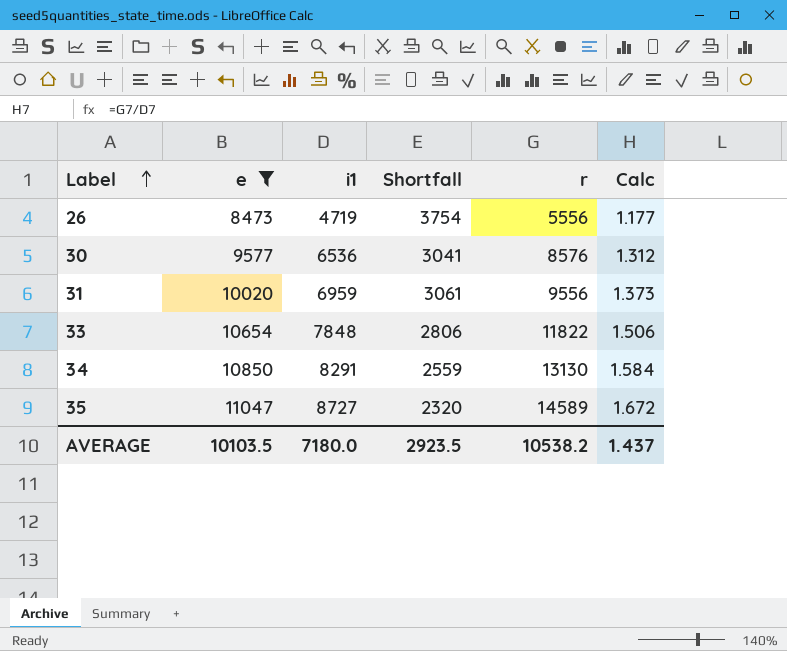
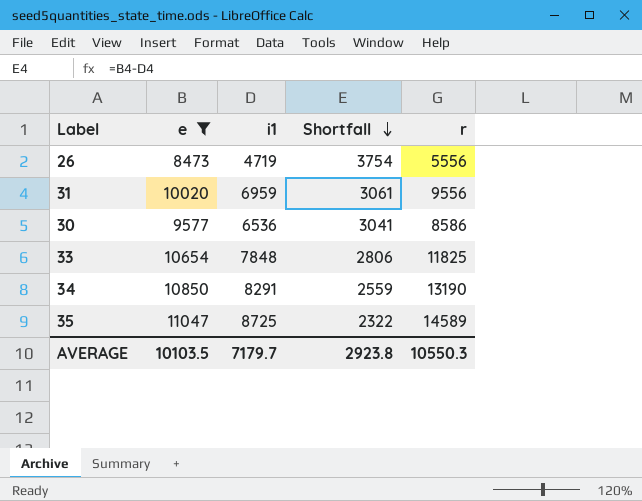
row order: Label ascending -> Shortfall descending
column Calc | formula: [r] / [i1] -> none
30 | r: 8576 -> 8586
33 | r: 11822 -> 11825
34 | r: 13130 -> 13190
35 | i1: 8727 -> 8725
35 | Shortfall: 2320 -> 2322
AVERAGE | i1: 7180.0 -> 7179.7
AVERAGE | Shortfall: 2923.5 -> 2923.8
AVERAGE | r: 10538.2 -> 10550.3

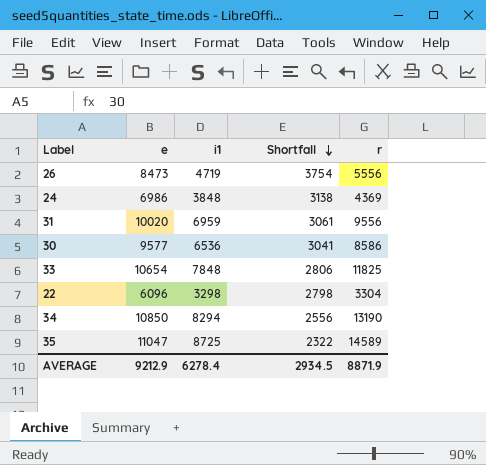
filter: e >= 8473 -> none
34 | i1: 8291 -> 8294
34 | Shortfall: 2559 -> 2556
AVERAGE | e: 10103.5 -> 9212.9
AVERAGE | i1: 7179.7 -> 6278.4
AVERAGE | Shortfall: 2923.8 -> 2934.5
AVERAGE | r: 10550.3 -> 8871.9

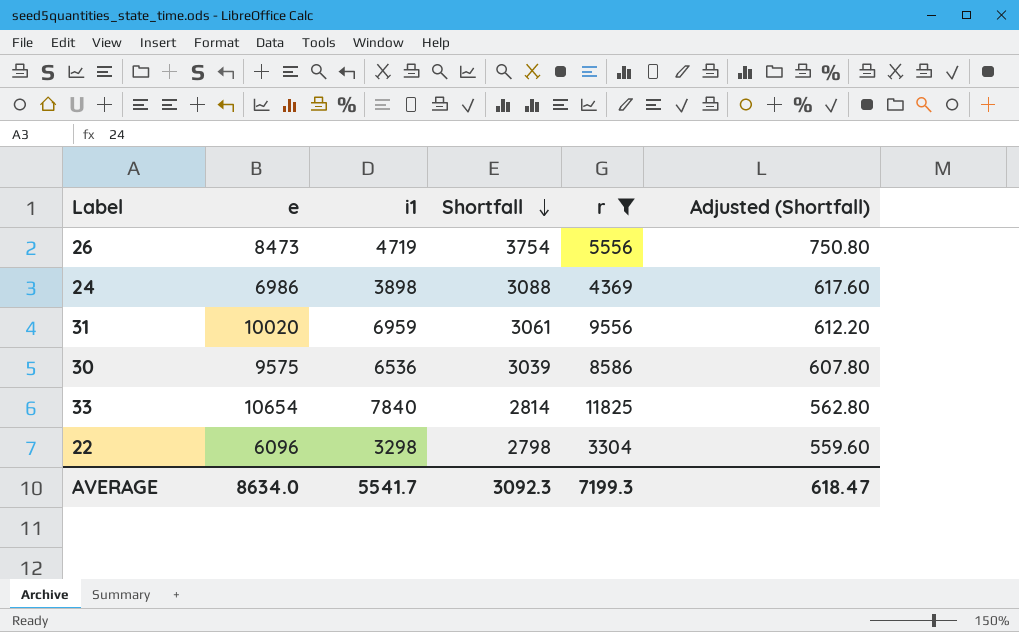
filter: none -> r <= 11825
column Adjusted (Shortfall) | formula: none -> [Shortfall] * 0.2
24 | i1: 3848 -> 3898
24 | Shortfall: 3138 -> 3088
30 | e: 9577 -> 9575
30 | Shortfall: 3041 -> 3039
33 | i1: 7848 -> 7840
33 | Shortfall: 2806 -> 2814
AVERAGE | e: 9212.9 -> 8634.0
AVERAGE | i1: 6278.4 -> 5541.7
AVERAGE | Shortfall: 2934.5 -> 3092.3
AVERAGE | r: 8871.9 -> 7199.3

